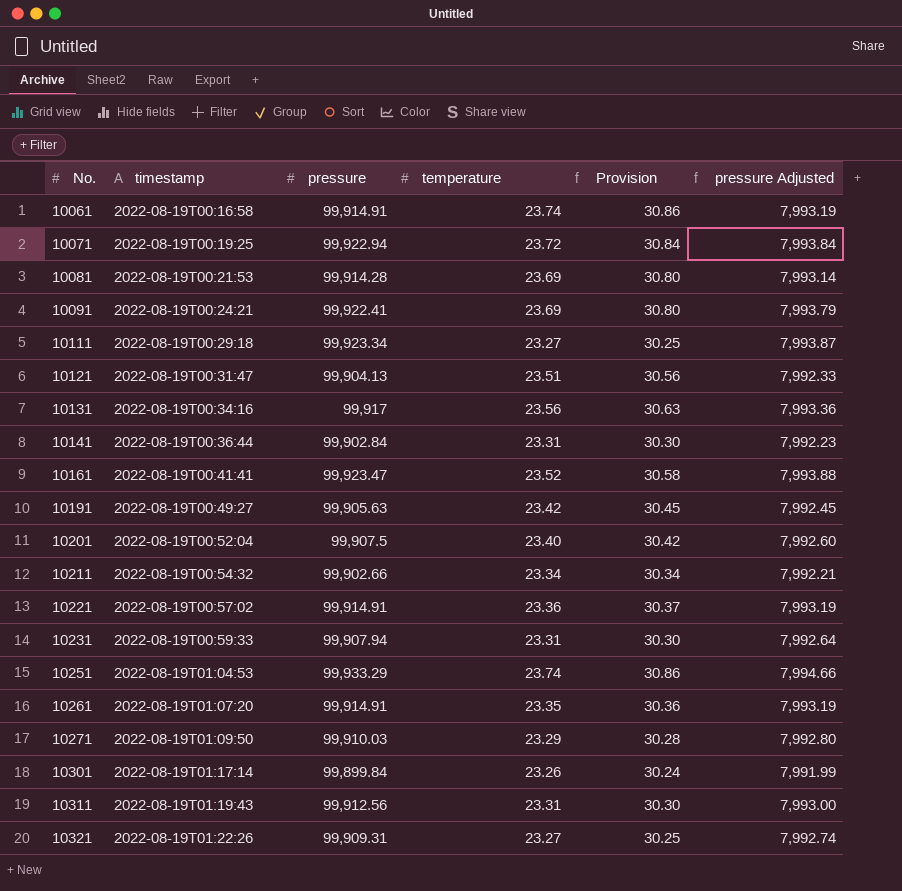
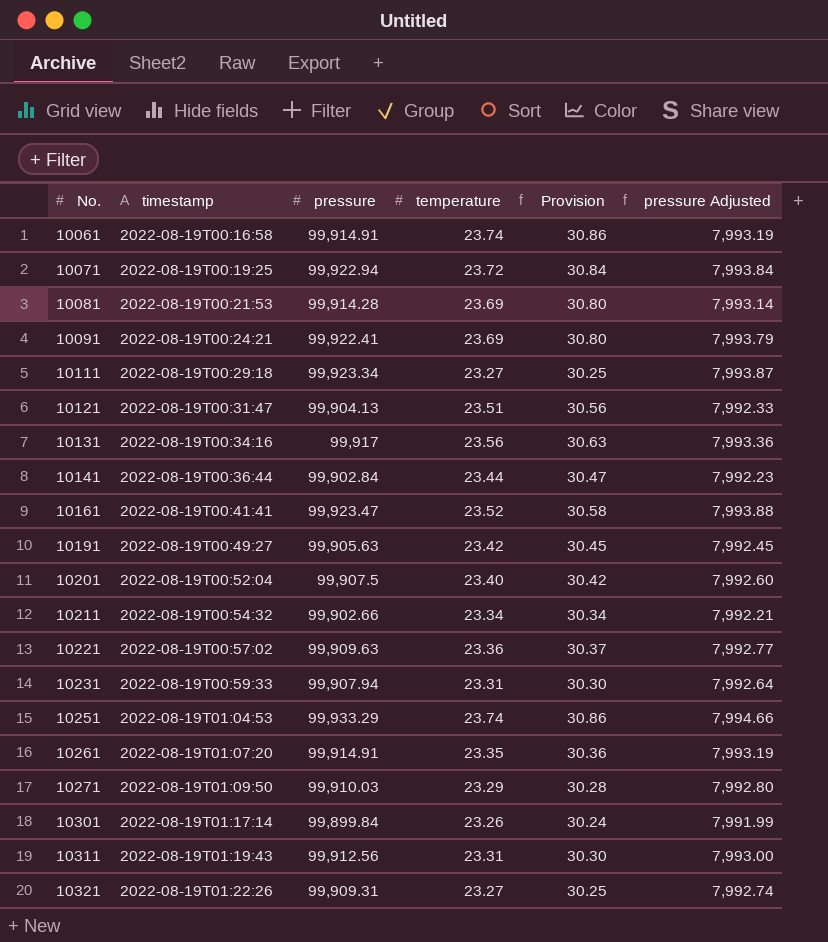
10141 | temperature: 23.31 -> 23.44
10141 | Provision: 30.30 -> 30.47
10221 | pressure: 99,914.91 -> 99,909.63
10221 | pressure Adjusted: 7,993.19 -> 7,992.77

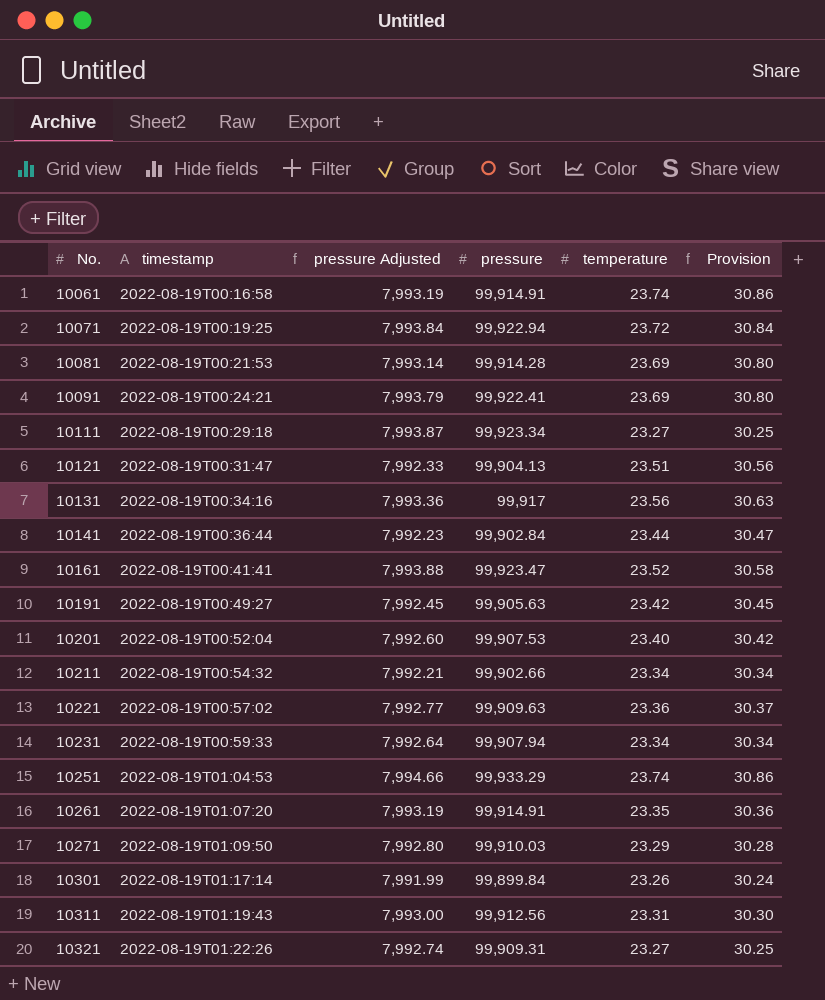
column pressure Adjusted | position: 6 -> 3
10201 | pressure: 99,907.5 -> 99,907.53
10231 | temperature: 23.31 -> 23.34
10231 | Provision: 30.30 -> 30.34

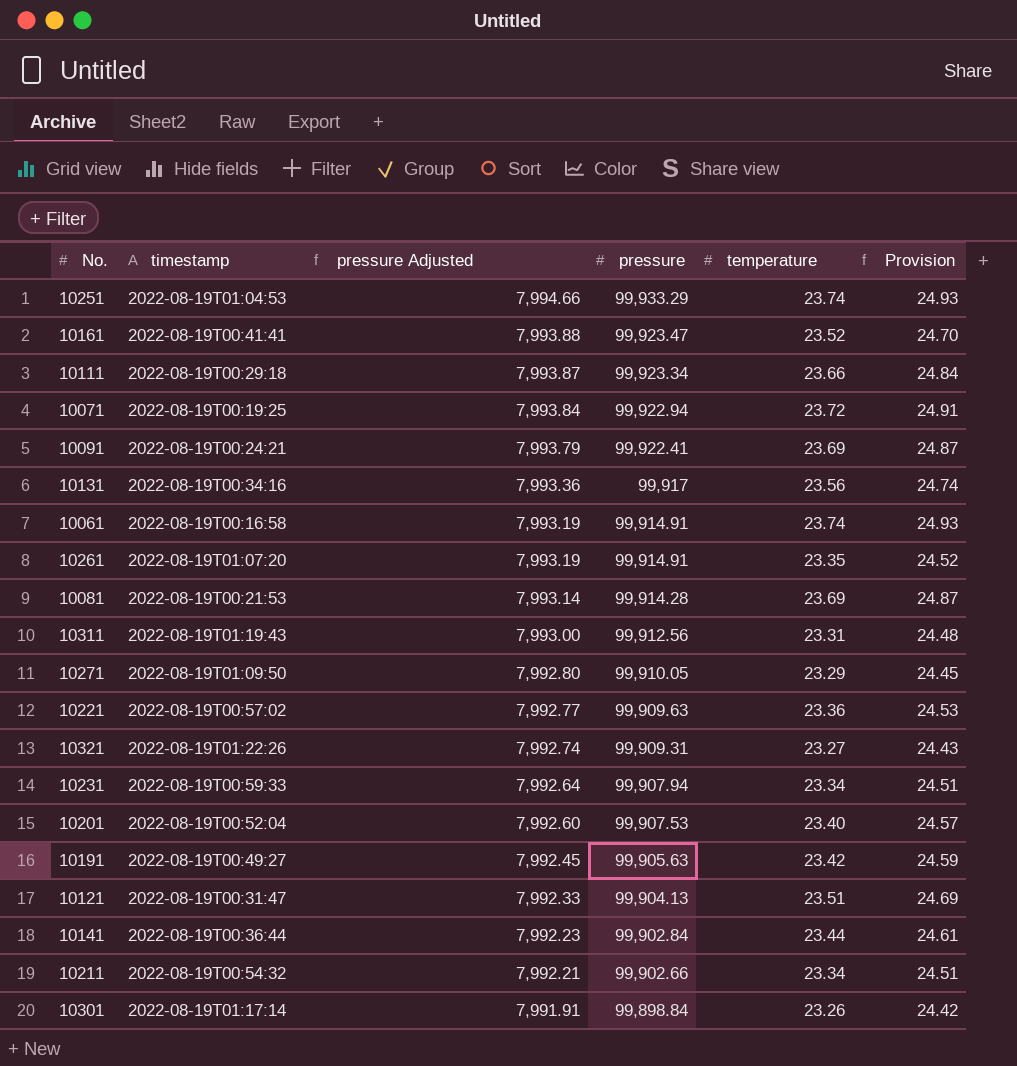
row order: No. ascending -> pressure Adjusted descending
column Provision | formula: [temperature] * 1.3 -> [temperature] * 1.05
10111 | temperature: 23.27 -> 23.66
10271 | pressure: 99,910.03 -> 99,910.05
10301 | pressure Adjusted: 7,991.99 -> 7,991.91
10301 | pressure: 99,899.84 -> 99,898.84

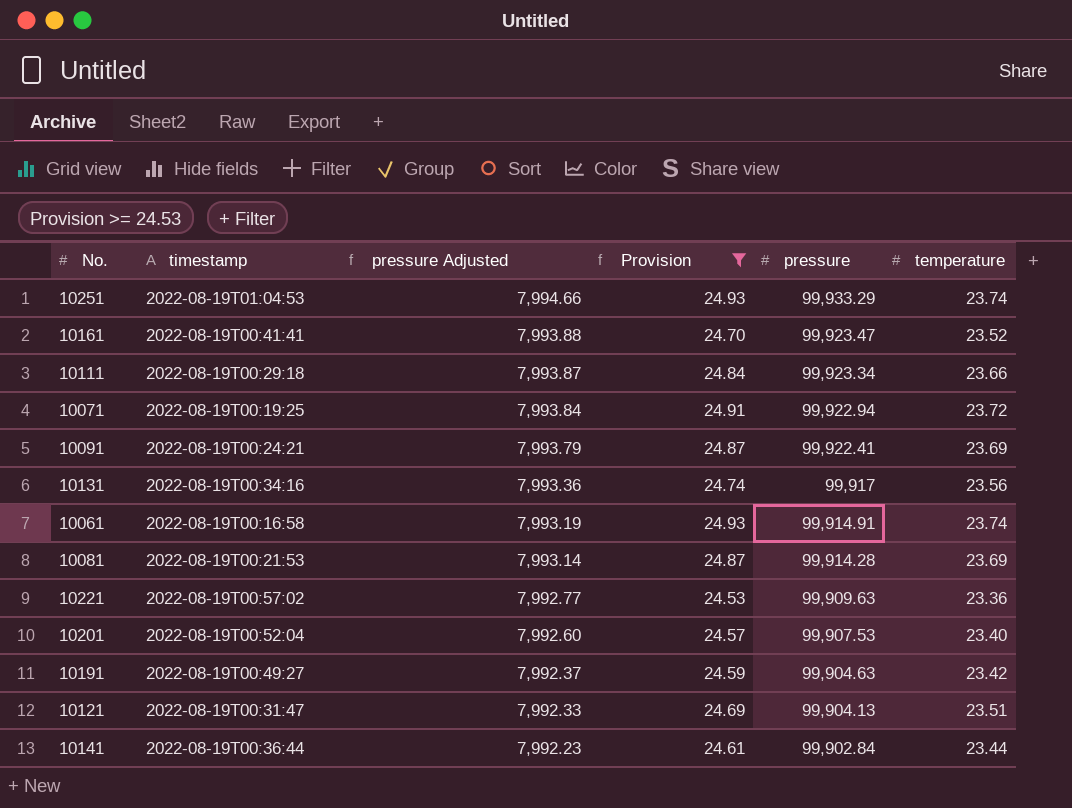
filter: none -> Provision >= 24.53
column Provision | position: 6 -> 4
10191 | pressure Adjusted: 7,992.45 -> 7,992.37
10191 | pressure: 99,905.63 -> 99,904.63

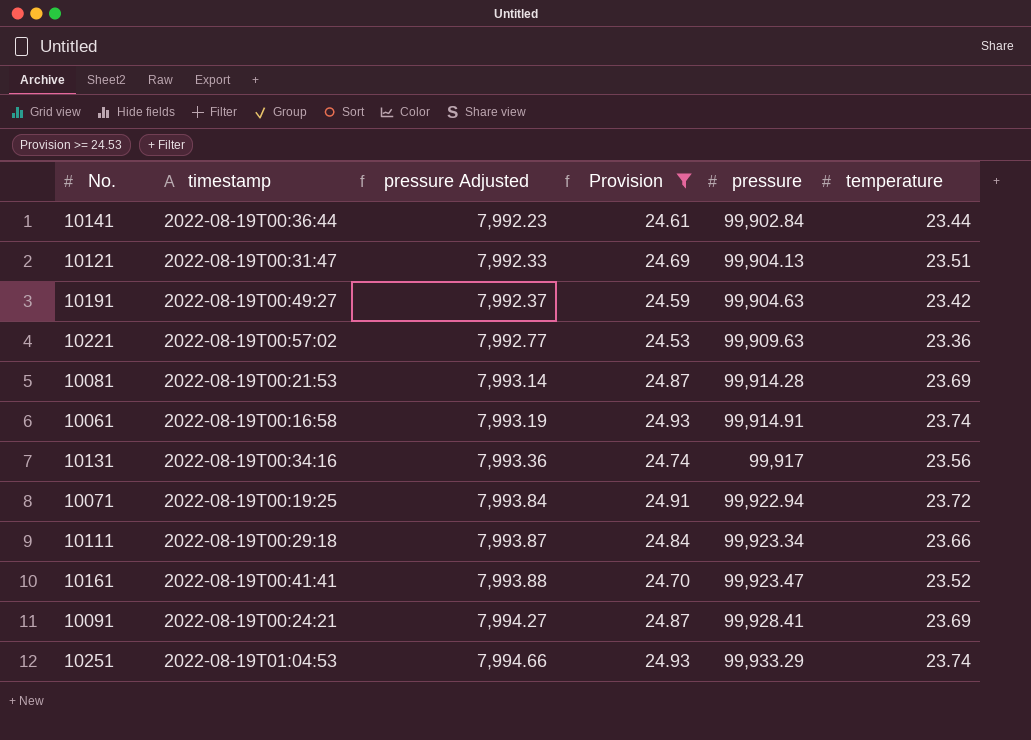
row order: pressure Adjusted descending -> pressure Adjusted ascending
row 10201: 2022-08-19T00:52:04 | 7,992.60 | 24.57 | 99,907.53 | 23.40 -> none
10091 | pressure Adjusted: 7,993.79 -> 7,994.27
10091 | pressure: 99,922.41 -> 99,928.41

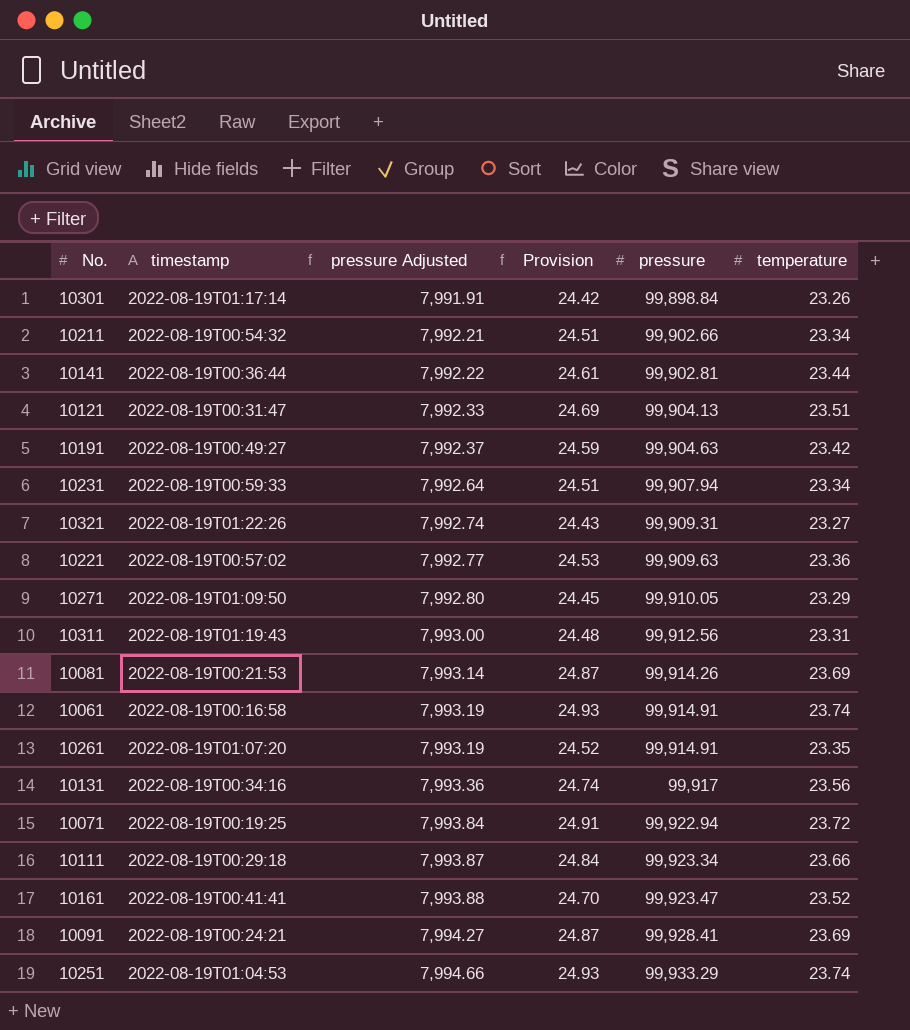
filter: Provision >= 24.53 -> none
10141 | pressure Adjusted: 7,992.23 -> 7,992.22
10141 | pressure: 99,902.84 -> 99,902.81
10081 | pressure: 99,914.28 -> 99,914.26

